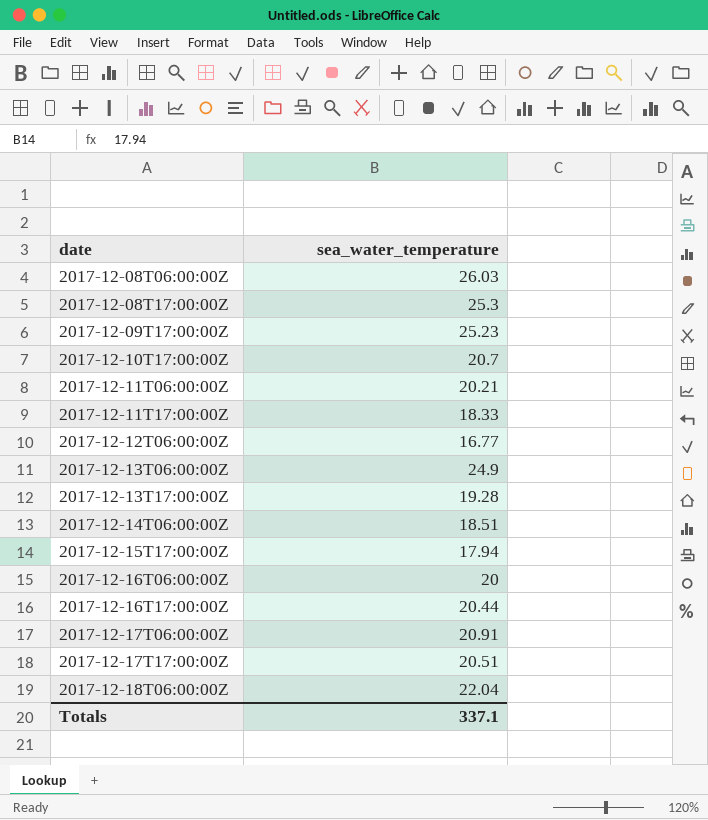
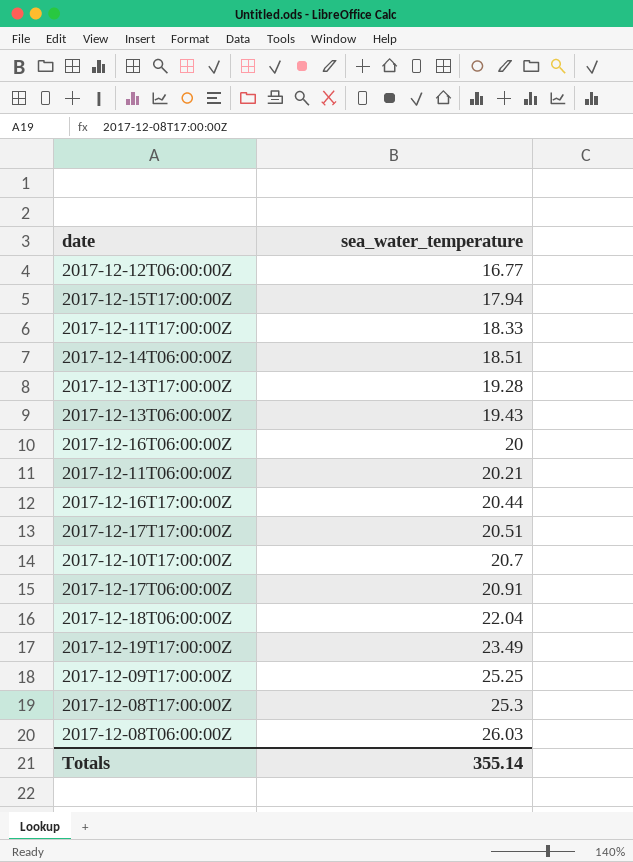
row order: date ascending -> sea_water_temperature ascending
2017-12-13T06:00:00Z | sea_water_temperature: 24.9 -> 19.43
row 2017-12-19T17:00:00Z: none -> 23.49
2017-12-09T17:00:00Z | sea_water_temperature: 25.23 -> 25.25
Totals | sea_water_temperature: 337.1 -> 355.14

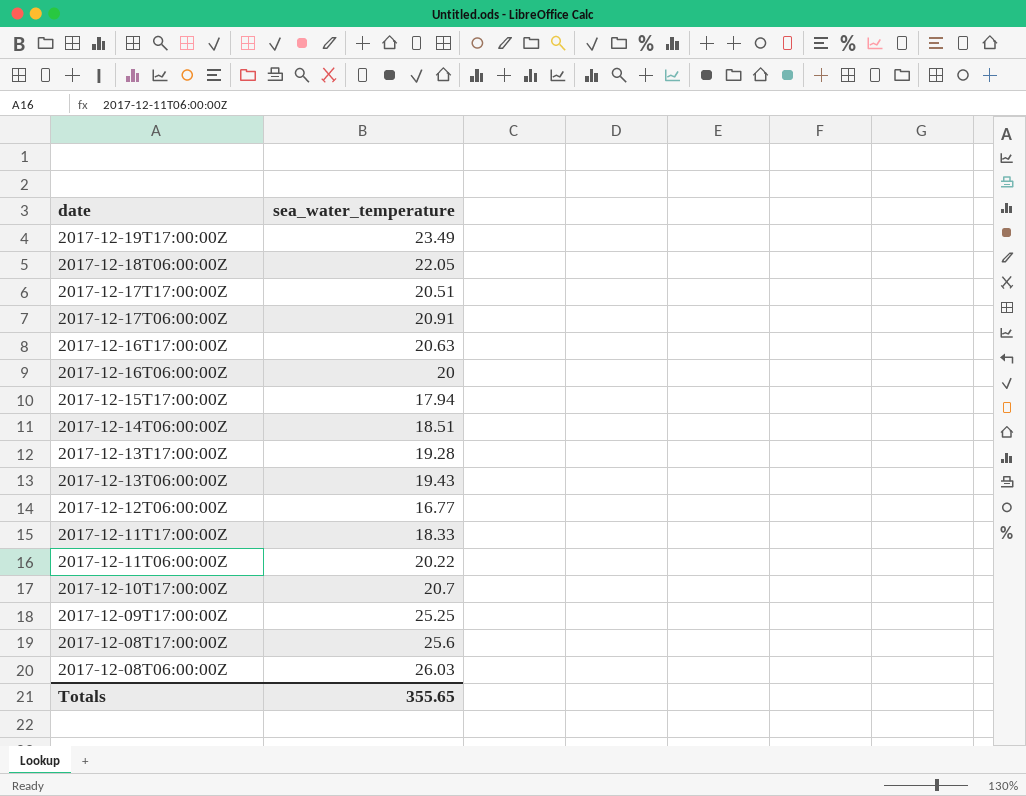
row order: sea_water_temperature ascending -> date descending
2017-12-18T06:00:00Z | sea_water_temperature: 22.04 -> 22.05
2017-12-16T17:00:00Z | sea_water_temperature: 20.44 -> 20.63
2017-12-11T06:00:00Z | sea_water_temperature: 20.21 -> 20.22
2017-12-08T17:00:00Z | sea_water_temperature: 25.3 -> 25.6
Totals | sea_water_temperature: 355.14 -> 355.65

